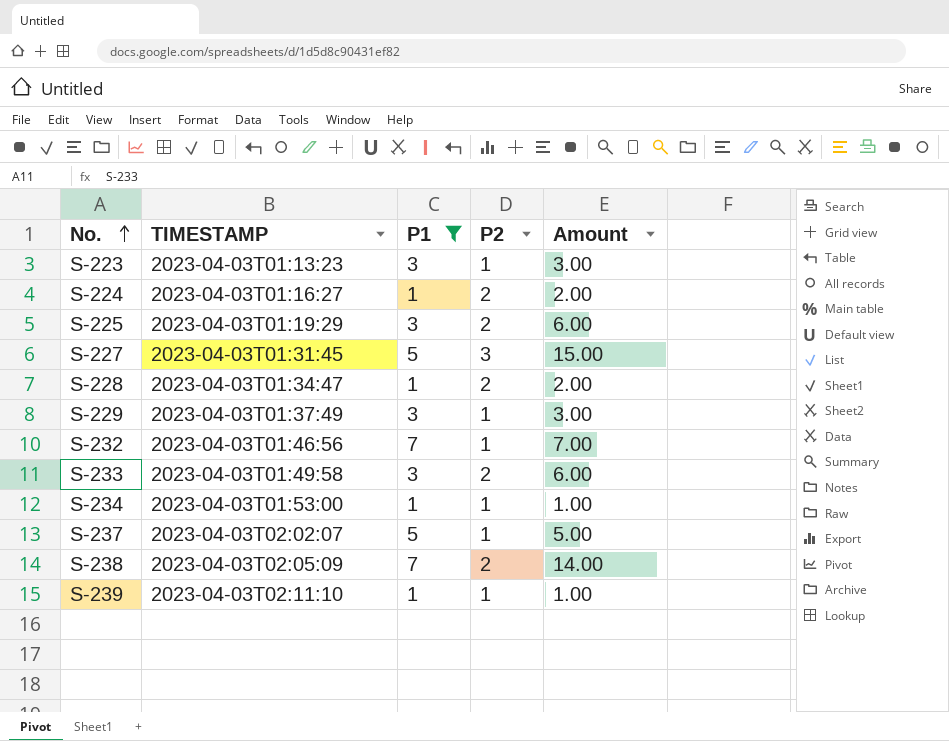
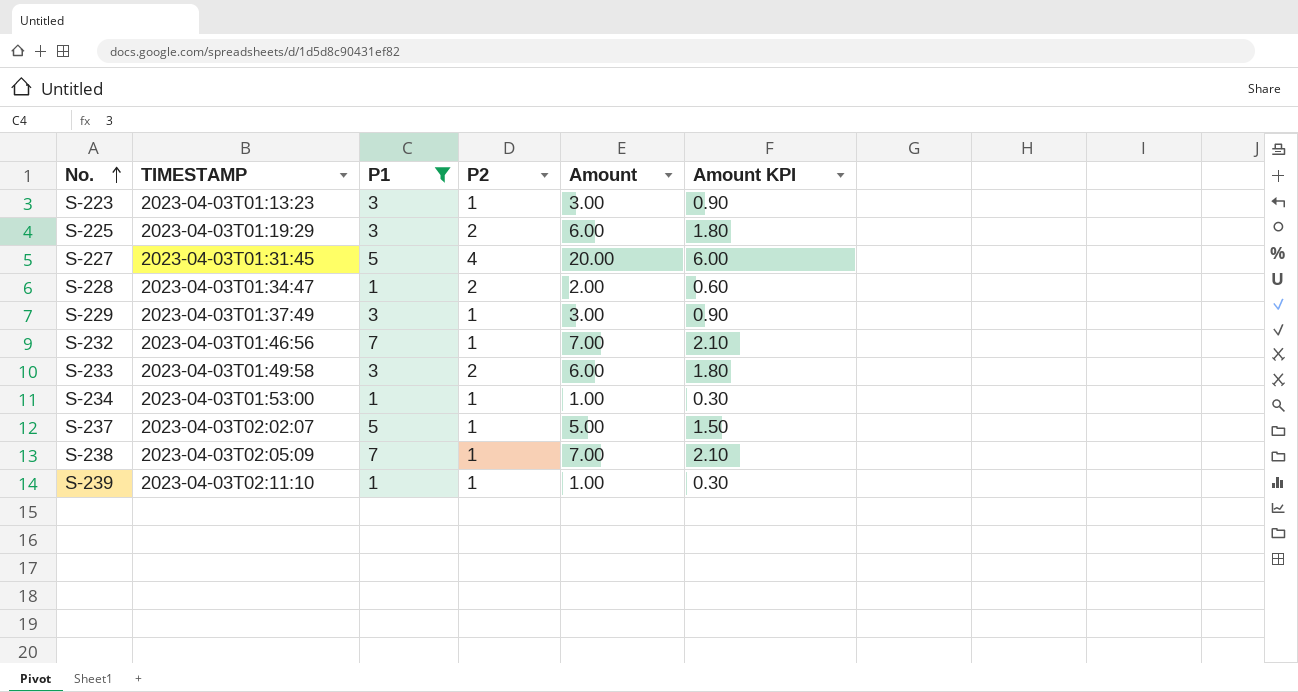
column Amount KPI | formula: none -> [Amount] * 0.3
row S-224: 2023-04-03T01:16:27 | 1 | 2 | 2.00 -> none
S-227 | P2: 3 -> 4
S-227 | Amount: 15.00 -> 20.00
S-238 | P2: 2 -> 1
S-238 | Amount: 14.00 -> 7.00

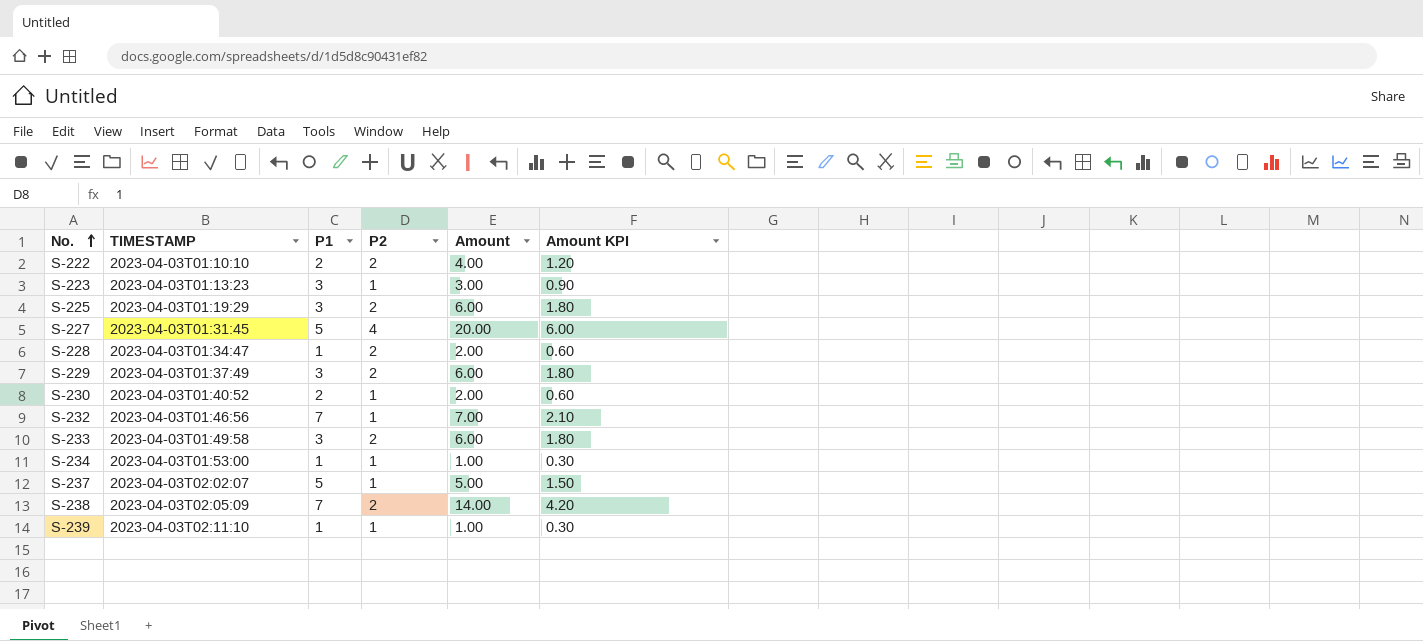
filter: P1 != 2 -> none
S-229 | P2: 1 -> 2
S-229 | Amount: 3.00 -> 6.00
S-229 | Amount KPI: 0.90 -> 1.80
S-238 | P2: 1 -> 2
S-238 | Amount: 7.00 -> 14.00
S-238 | Amount KPI: 2.10 -> 4.20

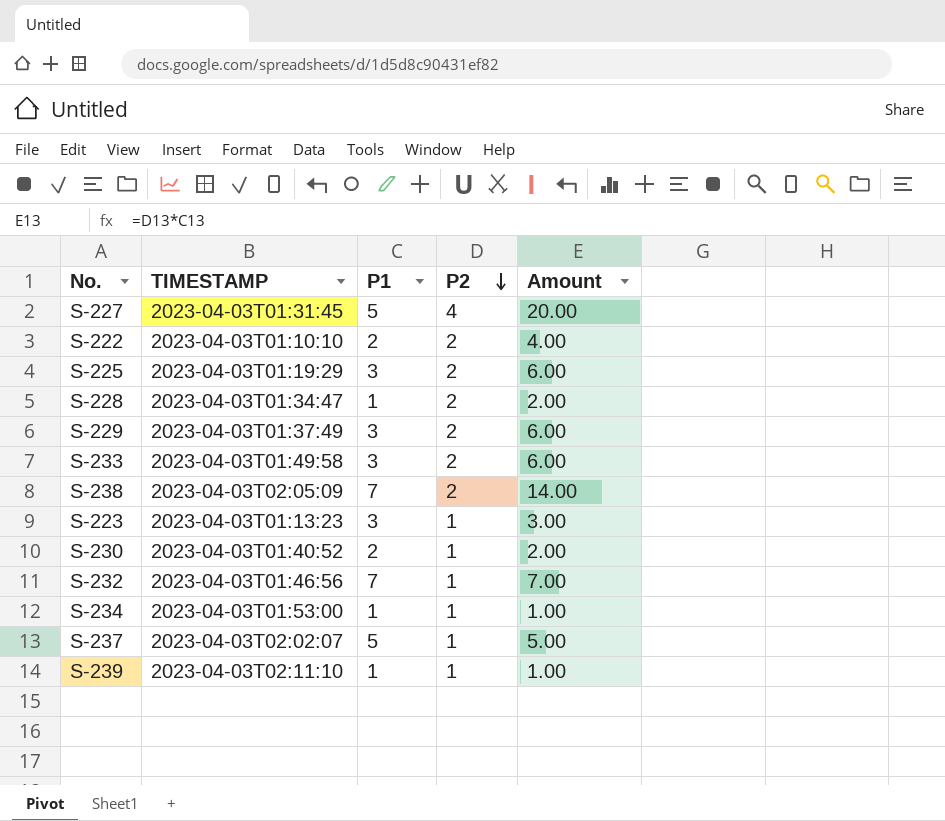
row order: No. ascending -> P2 descending
column Amount KPI | formula: [Amount] * 0.3 -> none

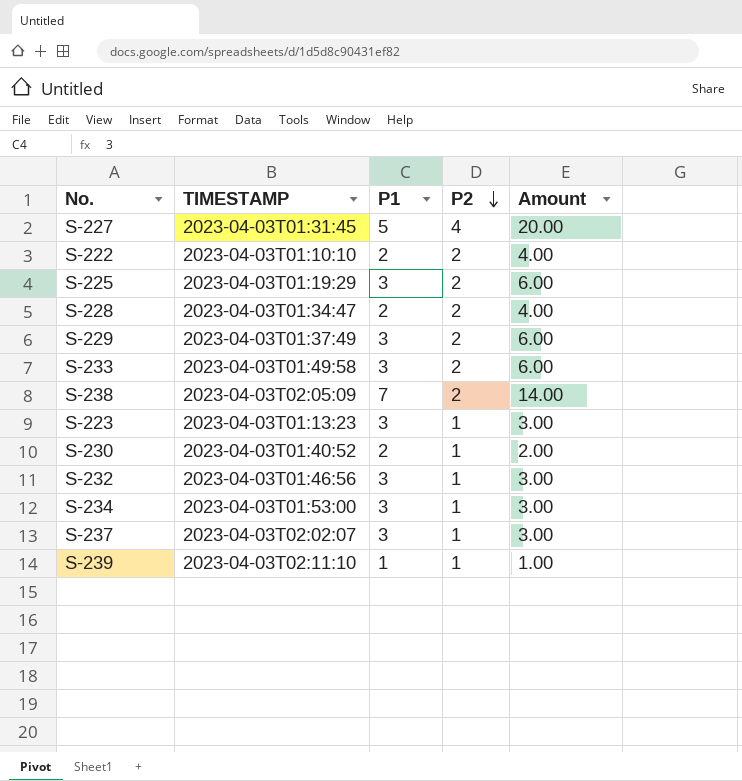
S-228 | P1: 1 -> 2
S-228 | Amount: 2.00 -> 4.00
S-232 | P1: 7 -> 3
S-232 | Amount: 7.00 -> 3.00
S-234 | P1: 1 -> 3
S-234 | Amount: 1.00 -> 3.00
S-237 | P1: 5 -> 3
S-237 | Amount: 5.00 -> 3.00

